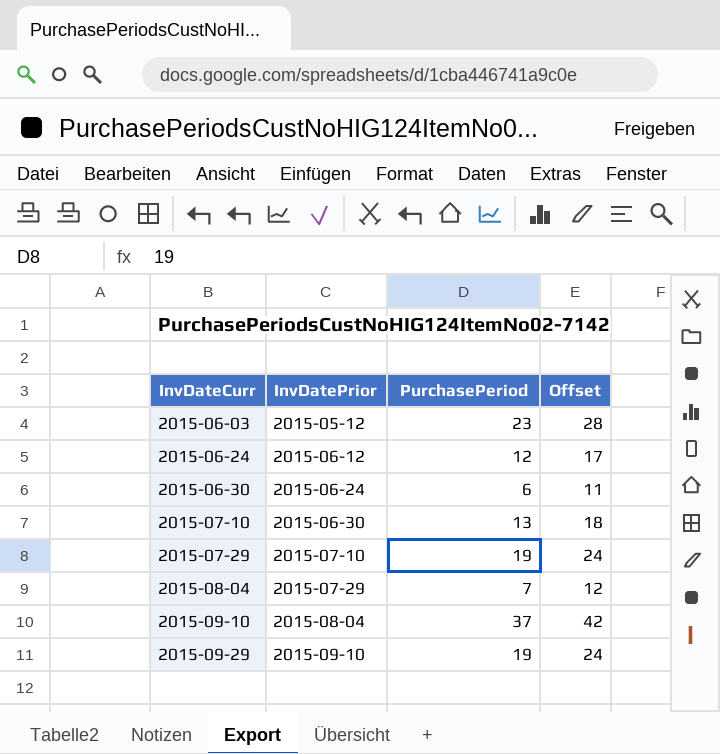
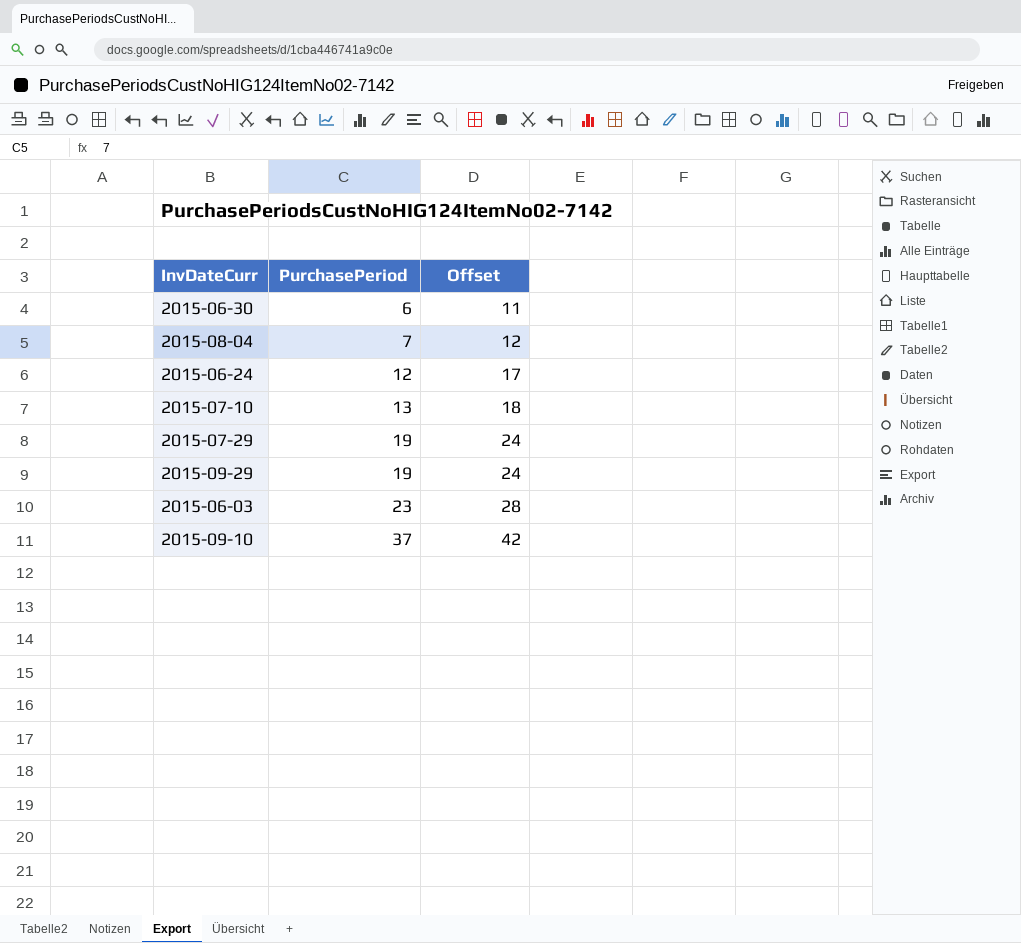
row order: InvDateCurr ascending -> PurchasePeriod ascending
column InvDatePrior | position: 2 -> none

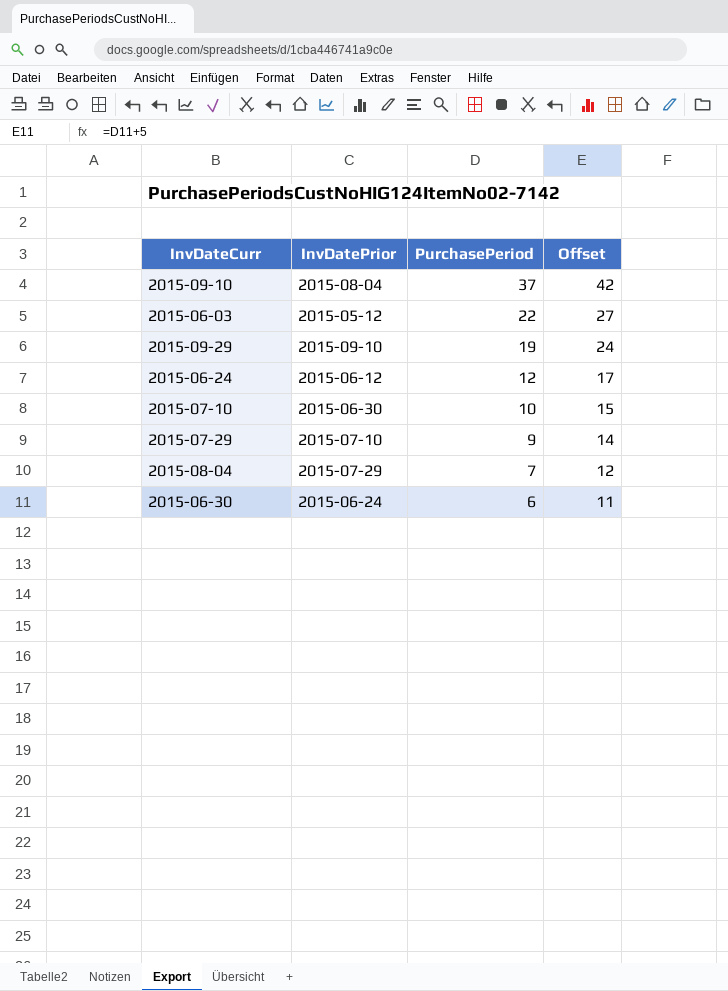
row order: PurchasePeriod ascending -> PurchasePeriod descending
column InvDatePrior | position: none -> 2
2015-06-03 | PurchasePeriod: 23 -> 22
2015-06-03 | Offset: 28 -> 27
2015-07-10 | PurchasePeriod: 13 -> 10
2015-07-10 | Offset: 18 -> 15
2015-07-29 | PurchasePeriod: 19 -> 9
2015-07-29 | Offset: 24 -> 14

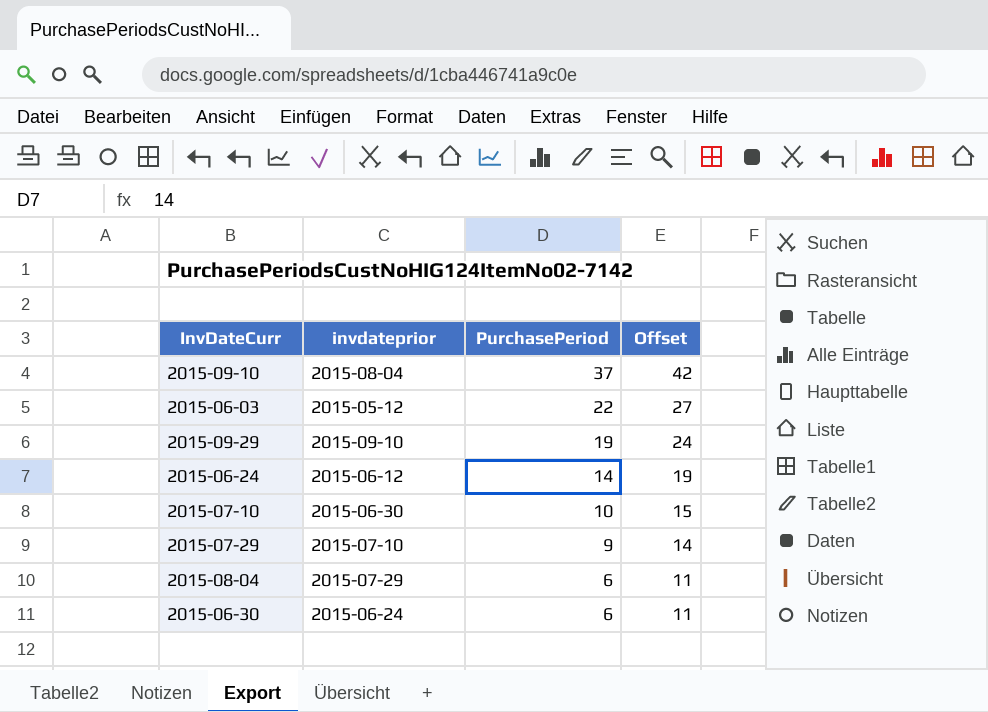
column name: InvDatePrior -> invdateprior
2015-06-24 | PurchasePeriod: 12 -> 14
2015-06-24 | Offset: 17 -> 19
2015-08-04 | PurchasePeriod: 7 -> 6
2015-08-04 | Offset: 12 -> 11

